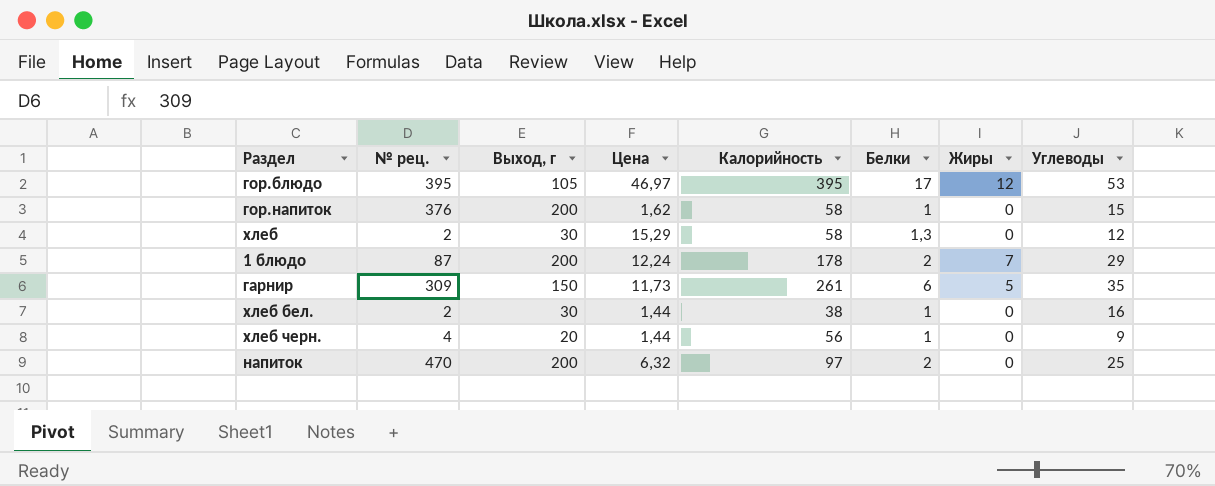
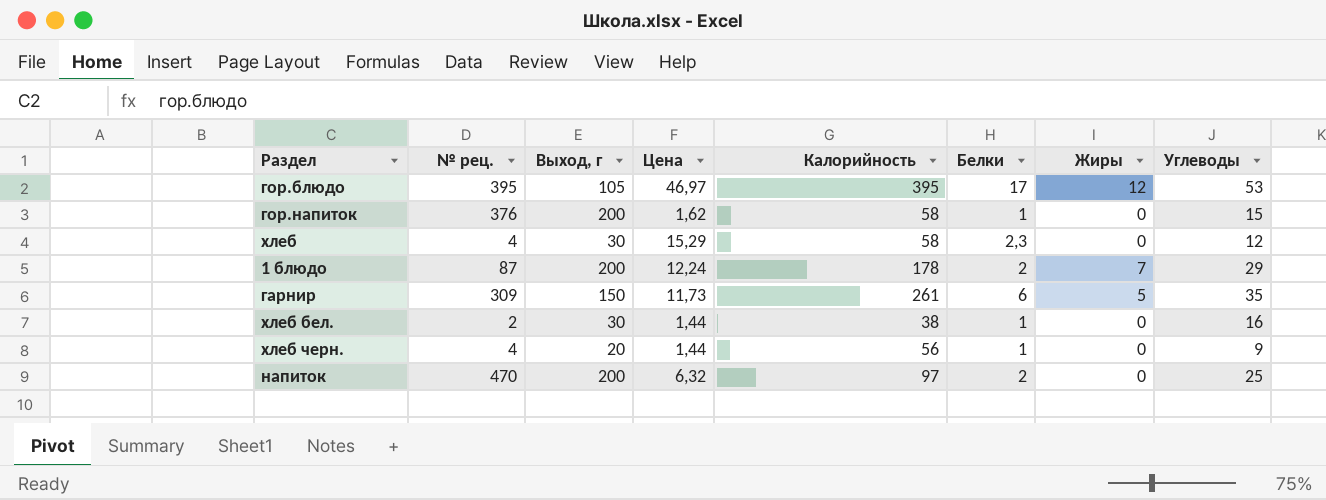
хлеб | № рец.: 2 -> 4
хлеб | Белки: 1,3 -> 2,3

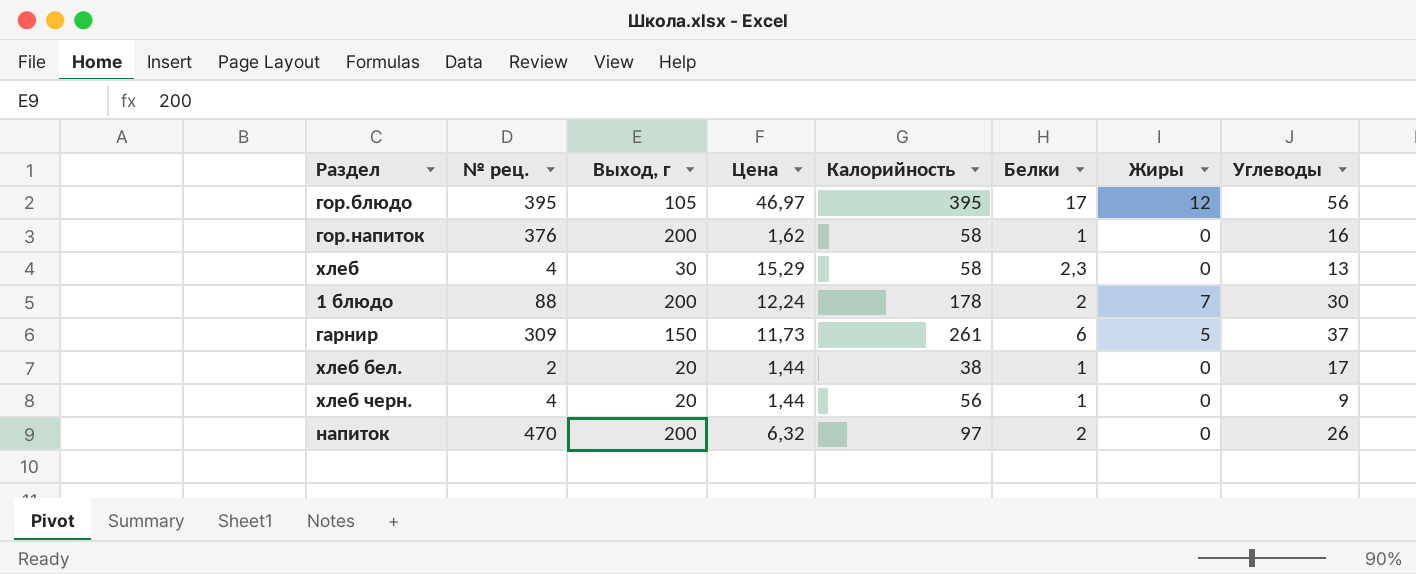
гор.блюдо | Углеводы: 53 -> 56
гор.напиток | Углеводы: 15 -> 16
хлеб | Углеводы: 12 -> 13
1 блюдо | № рец.: 87 -> 88
1 блюдо | Углеводы: 29 -> 30
гарнир | Углеводы: 35 -> 37
хлеб бел. | Выход, г: 30 -> 20
хлеб бел. | Углеводы: 16 -> 17
напиток | Углеводы: 25 -> 26

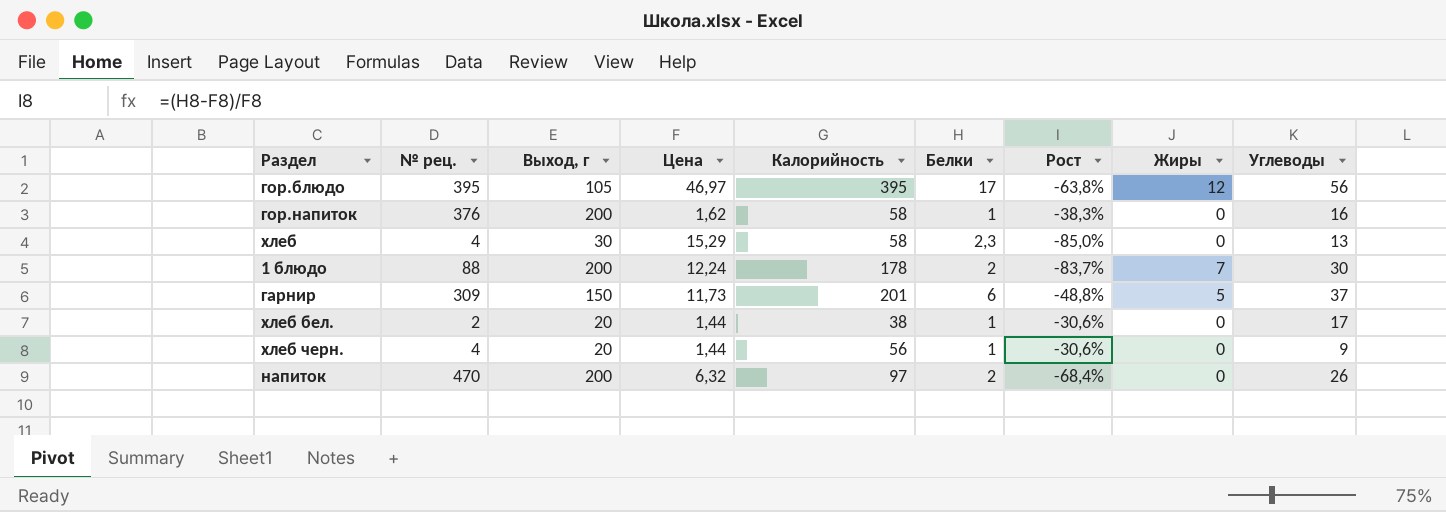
column Рост | formula: none -> ([Белки] - [Цена]) / [Цена]
гарнир | Калорийность: 261 -> 201

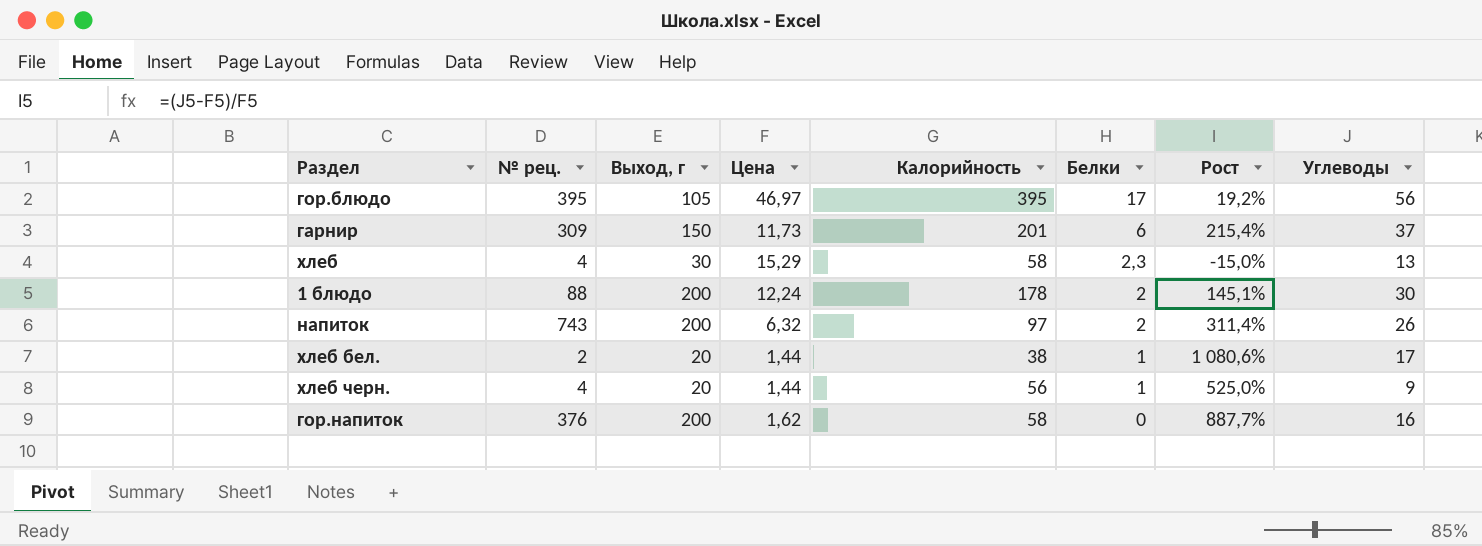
row order: none -> Белки descending
column Жиры | position: 8 -> none
column Рост | formula: ([Белки] - [Цена]) / [Цена] -> ([Углеводы] - [Цена]) / [Цена]
напиток | № рец.: 470 -> 743
гор.напиток | Белки: 1 -> 0

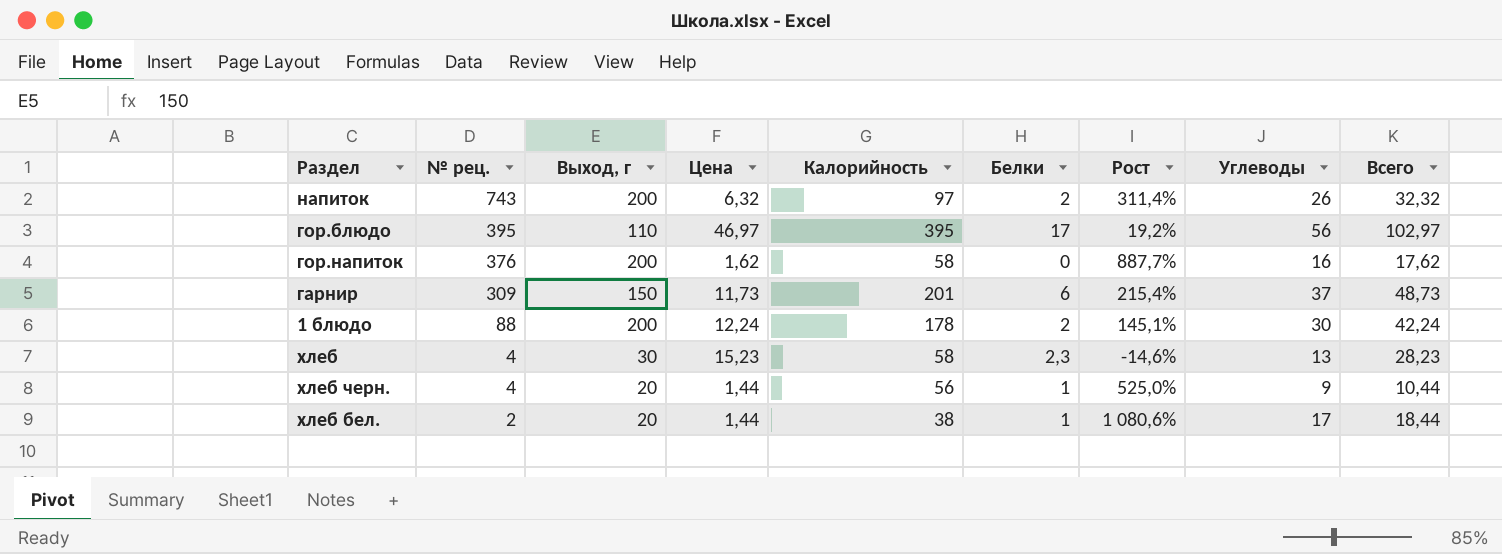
row order: Белки descending -> № рец. descending
column Всего | formula: none -> [Цена] + [Углеводы]
гор.блюдо | Выход, г: 105 -> 110
хлеб | Цена: 15,29 -> 15,23
хлеб | Рост: -15,0% -> -14,6%

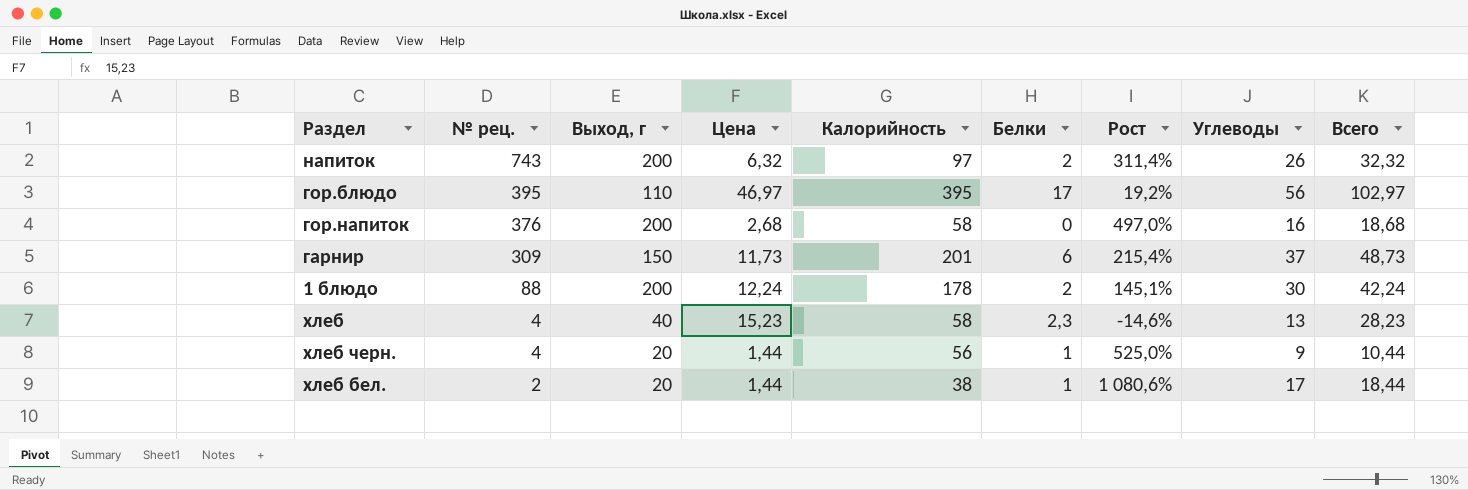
гор.напиток | Цена: 1,62 -> 2,68
гор.напиток | Рост: 887,7% -> 497,0%
гор.напиток | Всего: 17,62 -> 18,68
хлеб | Выход, г: 30 -> 40

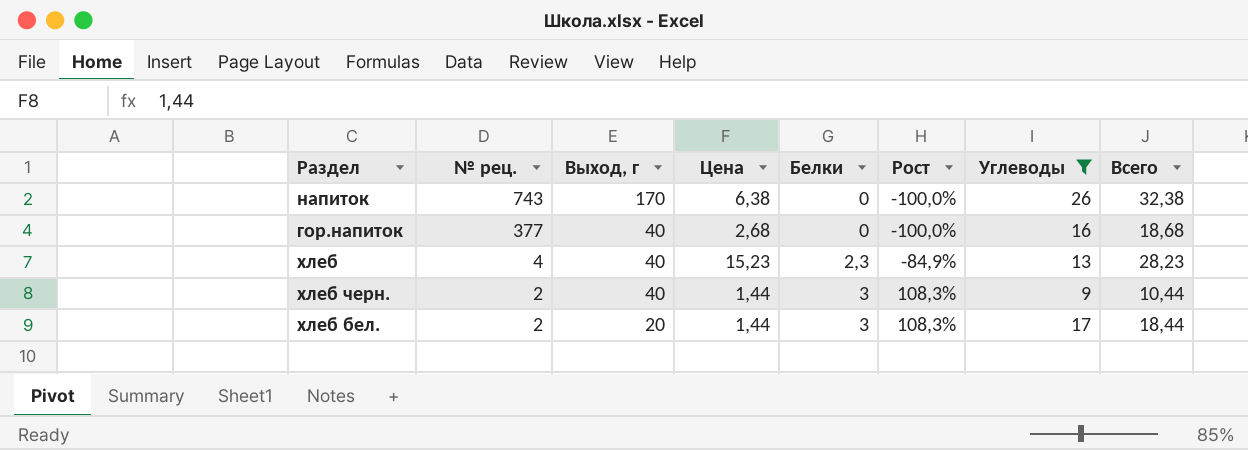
filter: none -> Углеводы <= 26
column Калорийность | position: 5 -> none
column Рост | formula: ([Углеводы] - [Цена]) / [Цена] -> ([Белки] - [Цена]) / [Цена]
напиток | Выход, г: 200 -> 170
напиток | Цена: 6,32 -> 6,38
напиток | Белки: 2 -> 0
напиток | Всего: 32,32 -> 32,38
гор.напиток | № рец.: 376 -> 377
гор.напиток | Выход, г: 200 -> 40
хлеб черн. | № рец.: 4 -> 2
хлеб черн. | Выход, г: 20 -> 40
хлеб черн. | Белки: 1 -> 3
хлеб бел. | Белки: 1 -> 3

